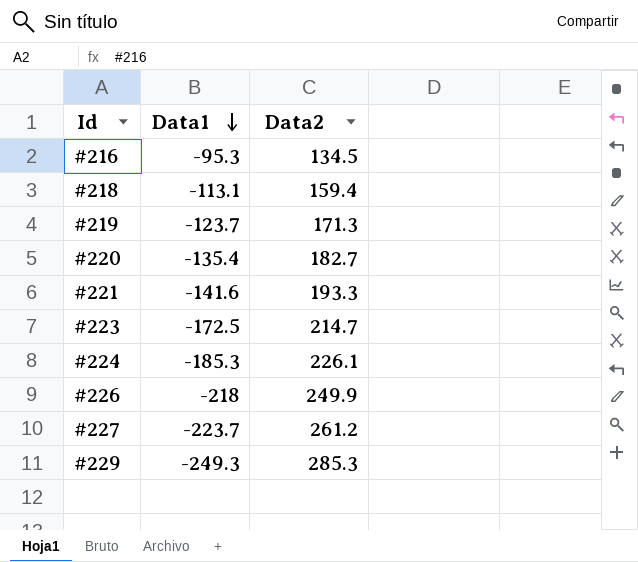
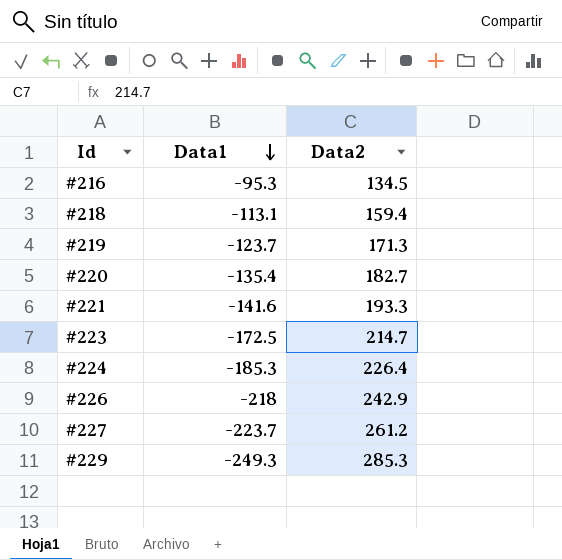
#224 | Data2: 226.1 -> 226.4
#226 | Data2: 249.9 -> 242.9

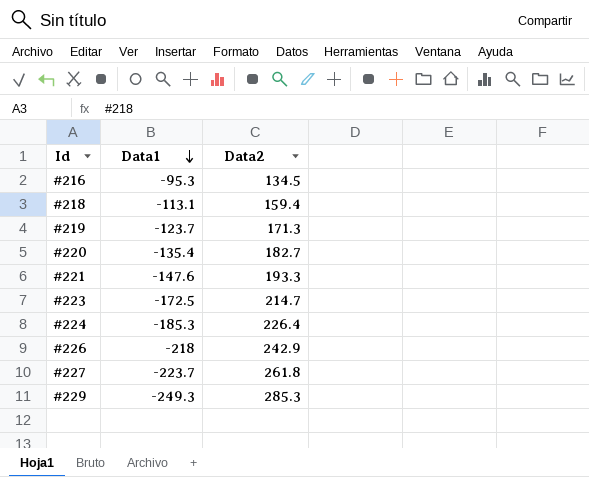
#221 | Data1: -141.6 -> -147.6
#227 | Data2: 261.2 -> 261.8

